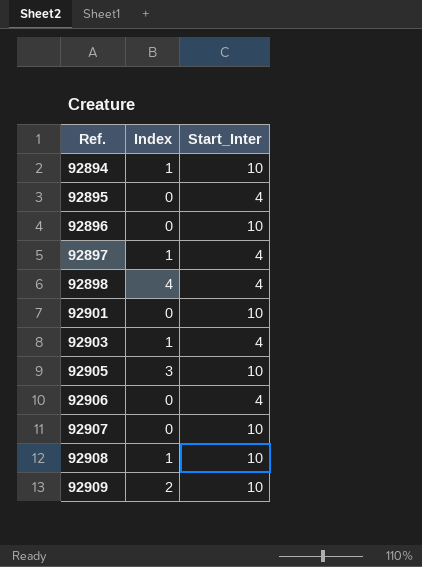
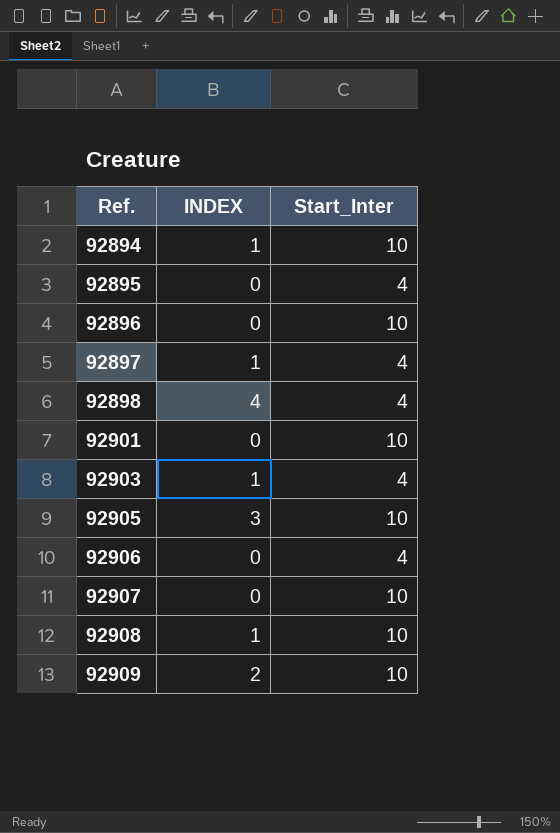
column name: Index -> INDEX

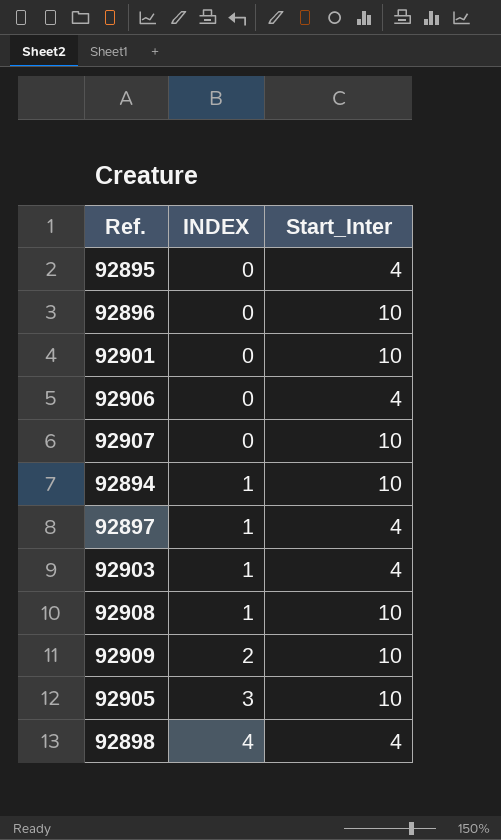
row order: Ref. ascending -> INDEX ascending

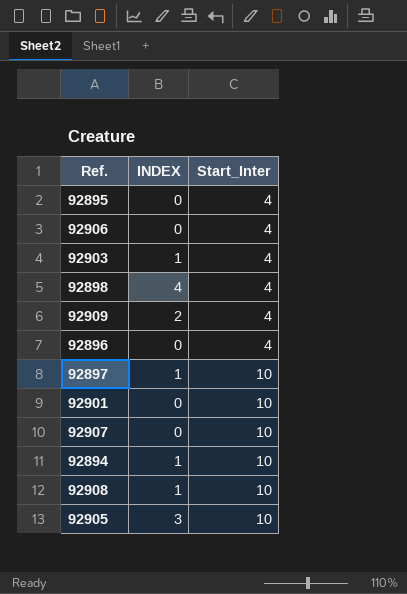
row order: INDEX ascending -> Start_Inter ascending
92909 | Start_Inter: 10 -> 4
92896 | Start_Inter: 10 -> 4
92897 | Start_Inter: 4 -> 10

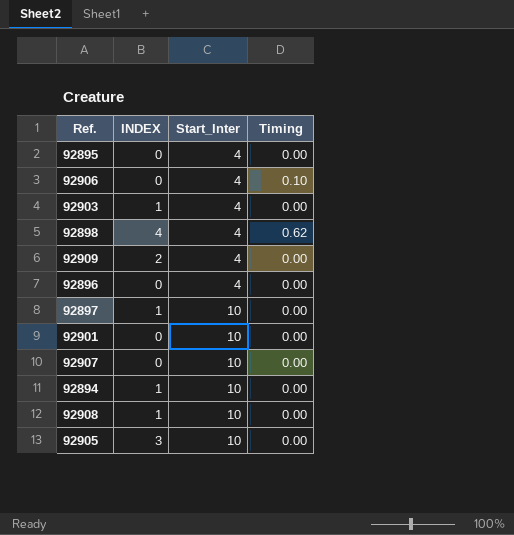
column Timing | position: none -> 4

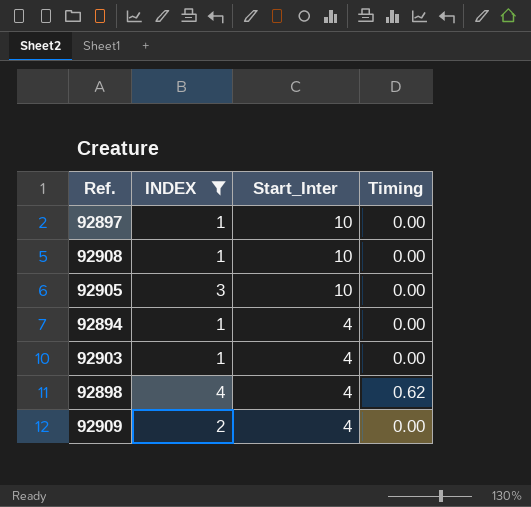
filter: none -> INDEX != 0
row order: Start_Inter ascending -> Start_Inter descending
92894 | Start_Inter: 10 -> 4

